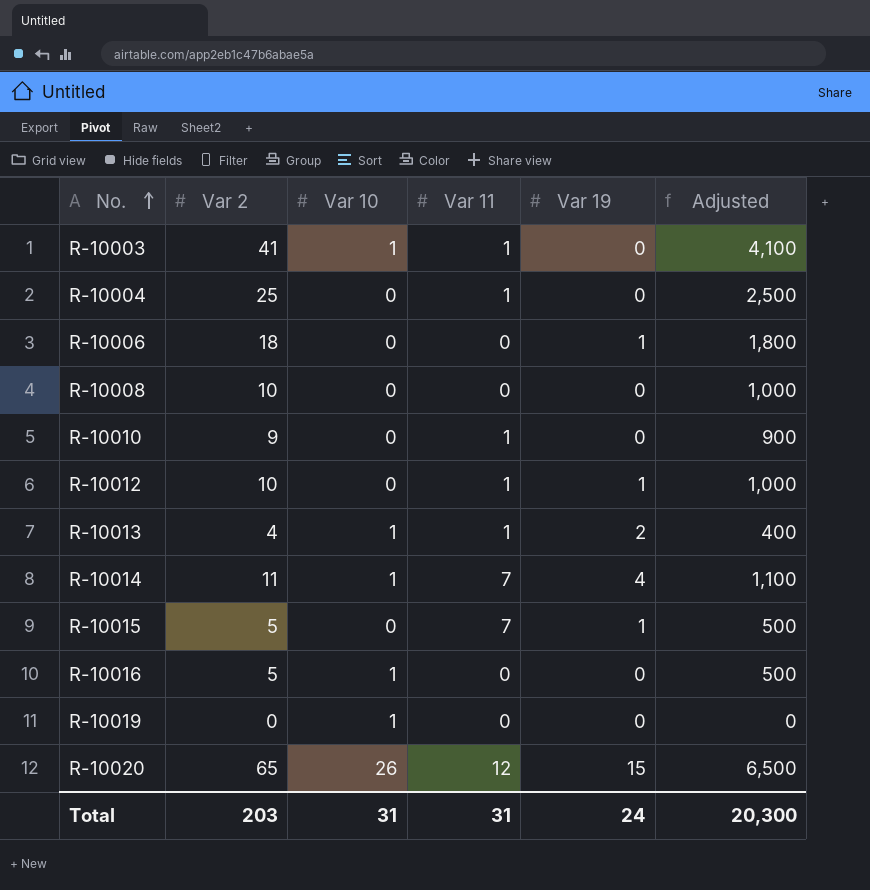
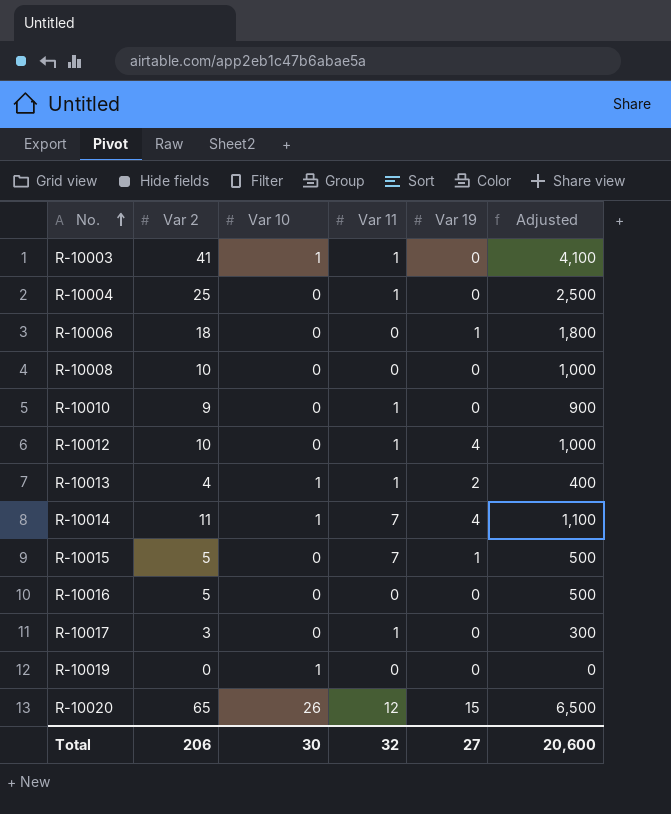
R-10012 | Var 19: 1 -> 4
R-10016 | Var 10: 1 -> 0
row R-10017: none -> 3 | 0 | 1 | 0 | 300
Total | Var 2: 203 -> 206
Total | Var 10: 31 -> 30
Total | Var 11: 31 -> 32
Total | Var 19: 24 -> 27
Total | Adjusted: 20,300 -> 20,600

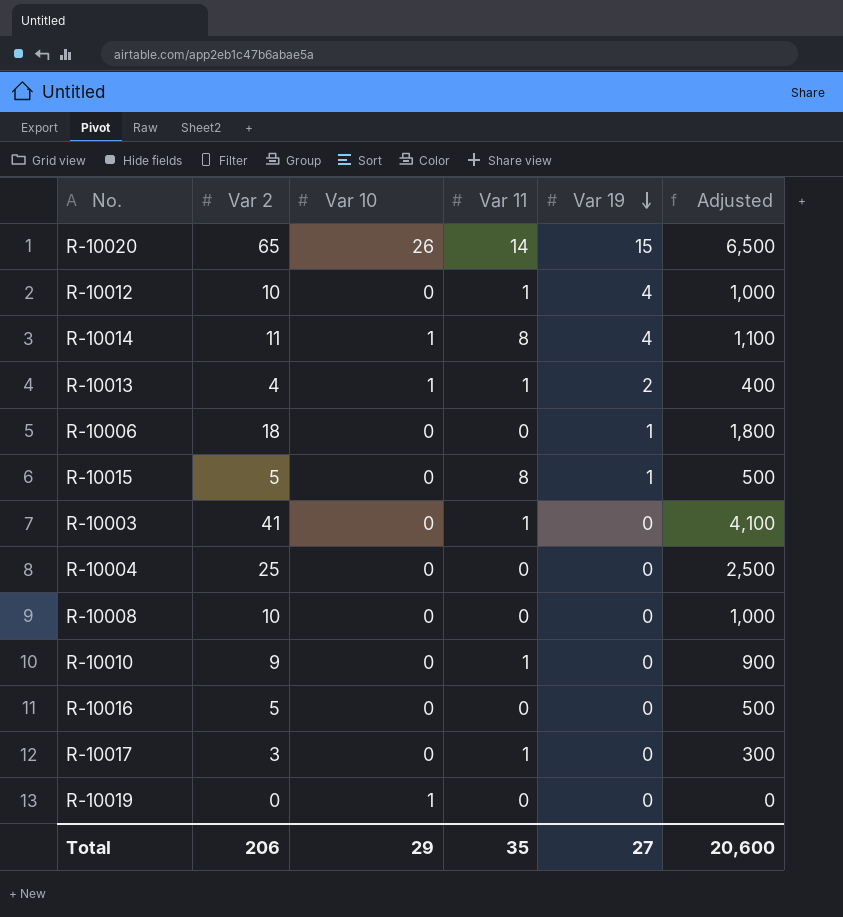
row order: No. ascending -> Var 19 descending
R-10020 | Var 11: 12 -> 14
R-10014 | Var 11: 7 -> 8
R-10015 | Var 11: 7 -> 8
R-10003 | Var 10: 1 -> 0
R-10004 | Var 11: 1 -> 0
Total | Var 10: 30 -> 29
Total | Var 11: 32 -> 35

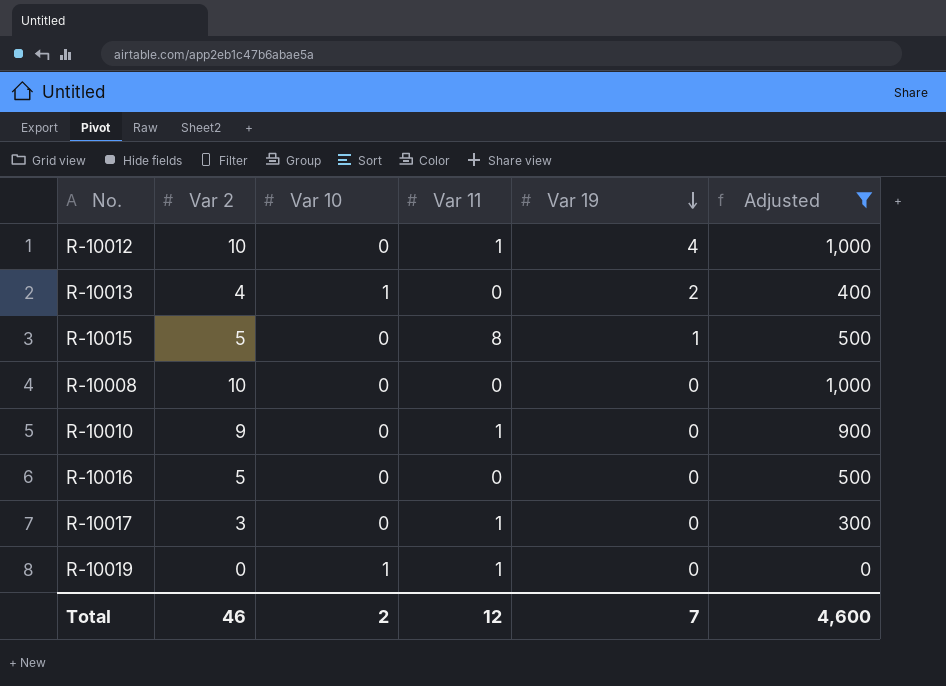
filter: none -> Adjusted <= 1,000
R-10013 | Var 11: 1 -> 0
R-10019 | Var 11: 0 -> 1
Total | Var 2: 206 -> 46
Total | Var 10: 29 -> 2
Total | Var 11: 35 -> 12
Total | Var 19: 27 -> 7
Total | Adjusted: 20,600 -> 4,600

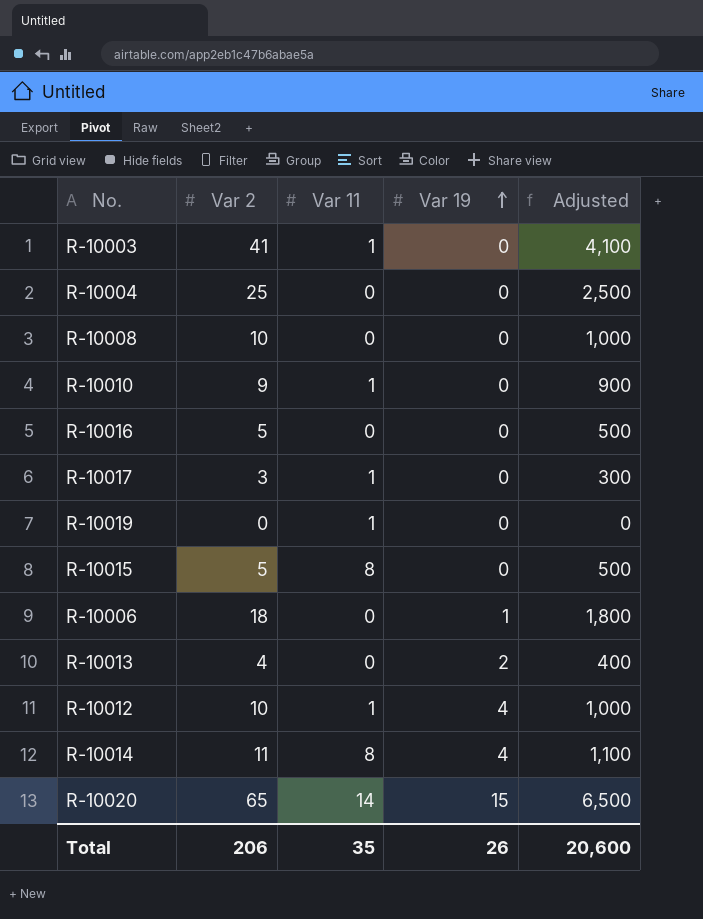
filter: Adjusted <= 1,000 -> none
row order: Var 19 descending -> Var 19 ascending
column Var 10 | position: 3 -> none
R-10015 | Var 19: 1 -> 0
Total | Var 2: 46 -> 206
Total | Var 11: 12 -> 35
Total | Var 19: 7 -> 26
Total | Adjusted: 4,600 -> 20,600

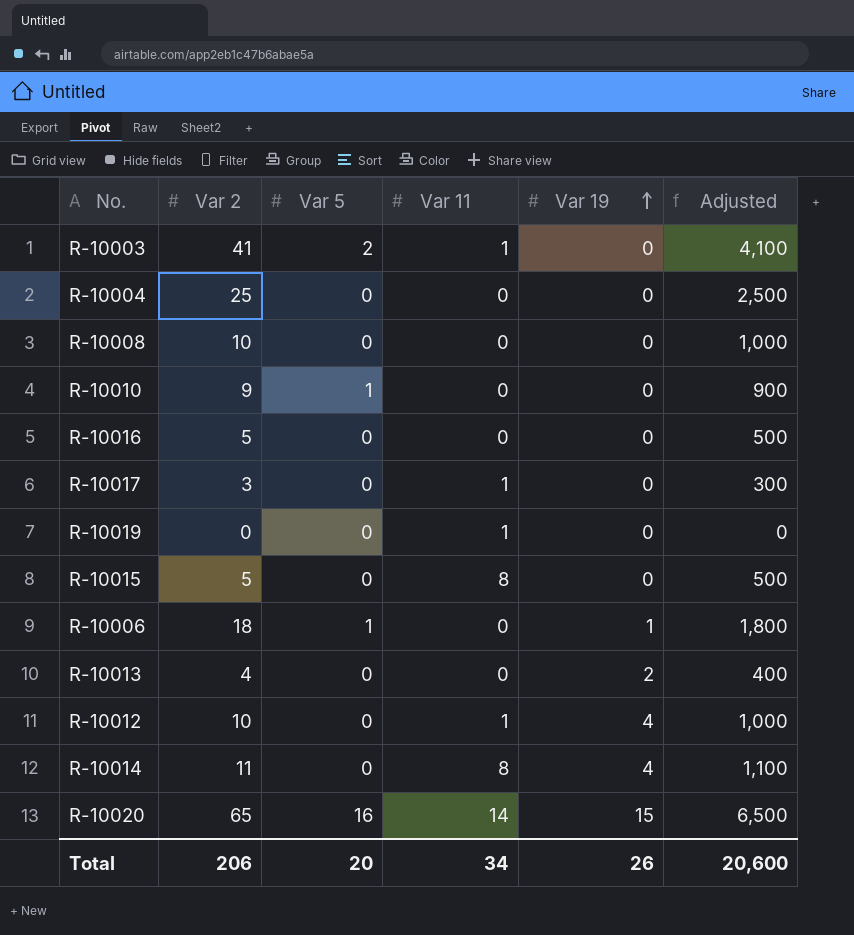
column Var 5 | position: none -> 3
R-10010 | Var 11: 1 -> 0
Total | Var 11: 35 -> 34

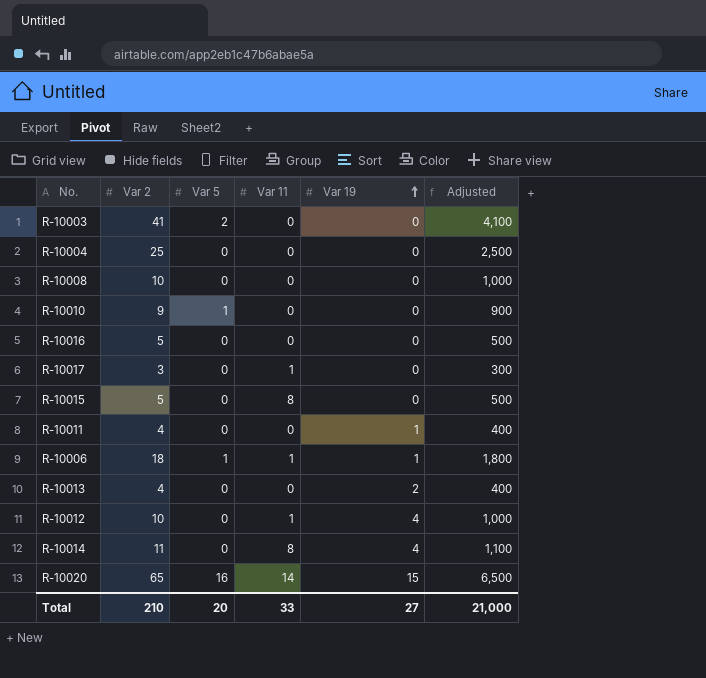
row R-10019: 0 | 0 | 1 | 0 | 0 -> none
R-10003 | Var 11: 1 -> 0
row R-10011: none -> 4 | 0 | 0 | 1 | 400
R-10006 | Var 11: 0 -> 1
Total | Var 2: 206 -> 210
Total | Var 11: 34 -> 33
Total | Var 19: 26 -> 27
Total | Adjusted: 20,600 -> 21,000

